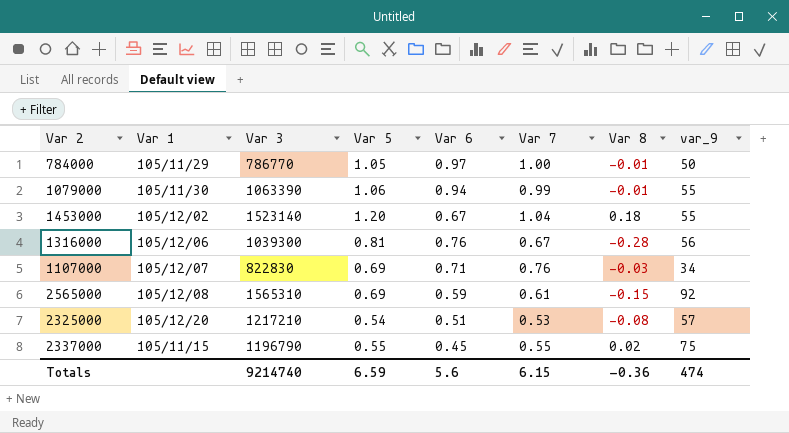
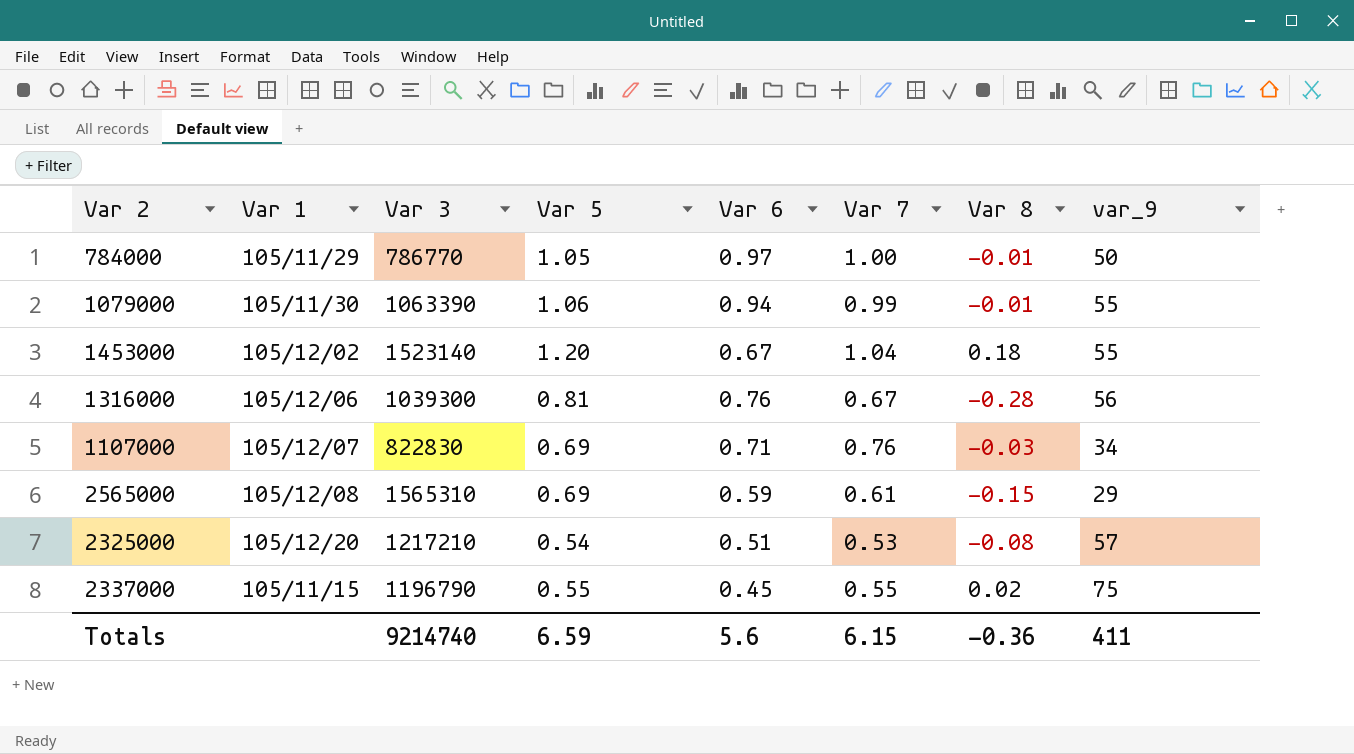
2565000 | var_9: 92 -> 29
Totals | var_9: 474 -> 411

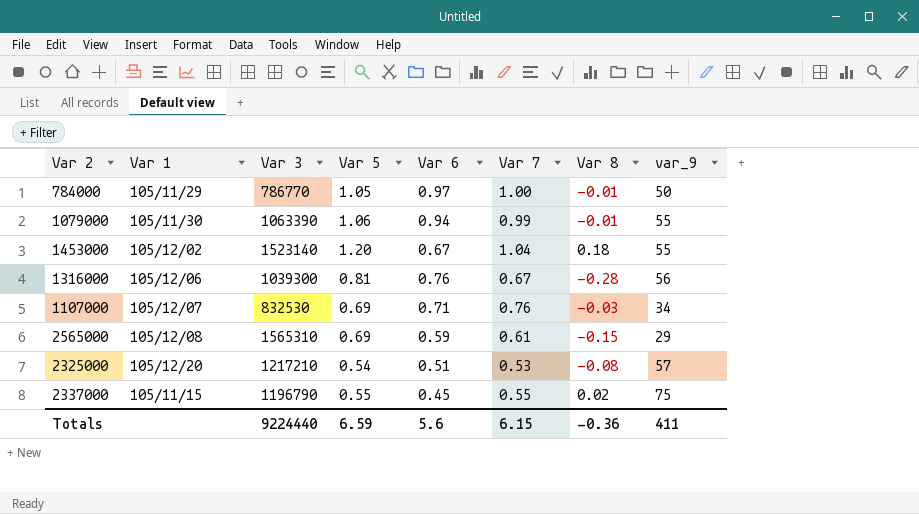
1107000 | Var 3: 822830 -> 832530
Totals | Var 3: 9214740 -> 9224440

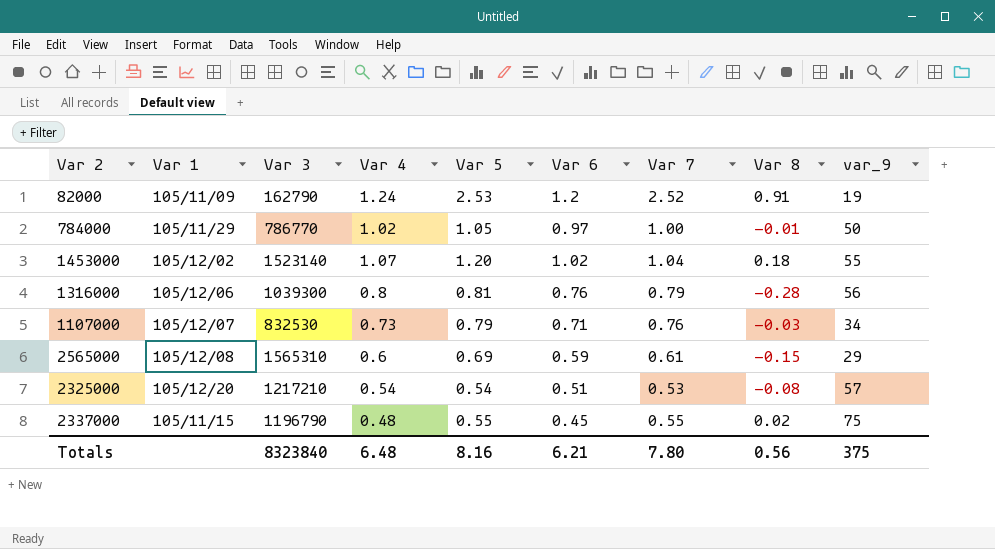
column Var 4 | position: none -> 4
row 1079000: 105/11/30 | 1063390 | 1.06 | 0.94 | 0.99 | -0.01 | 55 -> none
row 82000: none -> 105/11/09 | 162790 | 1.24 | 2.53 | 1.2 | 2.52 | 0.91 | 19
1453000 | Var 6: 0.67 -> 1.02
1316000 | Var 7: 0.67 -> 0.79
1107000 | Var 5: 0.69 -> 0.79
Totals | Var 3: 9224440 -> 8323840
Totals | Var 5: 6.59 -> 8.16
Totals | Var 6: 5.6 -> 6.21
Totals | Var 7: 6.15 -> 7.80
Totals | Var 8: -0.36 -> 0.56
Totals | var_9: 411 -> 375

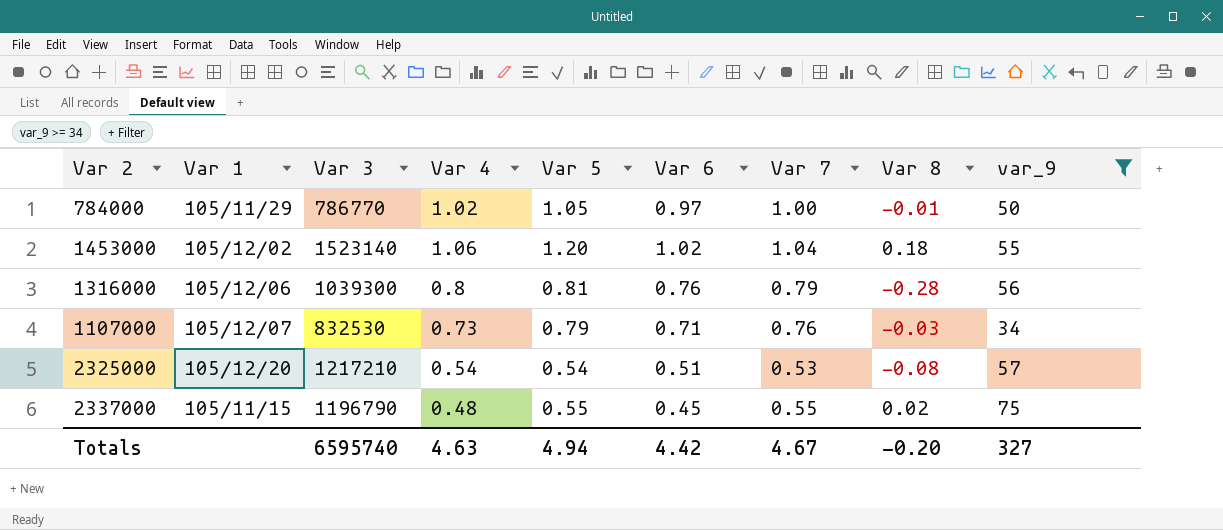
filter: none -> var_9 >= 34
1453000 | Var 4: 1.07 -> 1.06
Totals | Var 3: 8323840 -> 6595740
Totals | Var 4: 6.48 -> 4.63
Totals | Var 5: 8.16 -> 4.94
Totals | Var 6: 6.21 -> 4.42
Totals | Var 7: 7.80 -> 4.67
Totals | Var 8: 0.56 -> -0.20
Totals | var_9: 375 -> 327

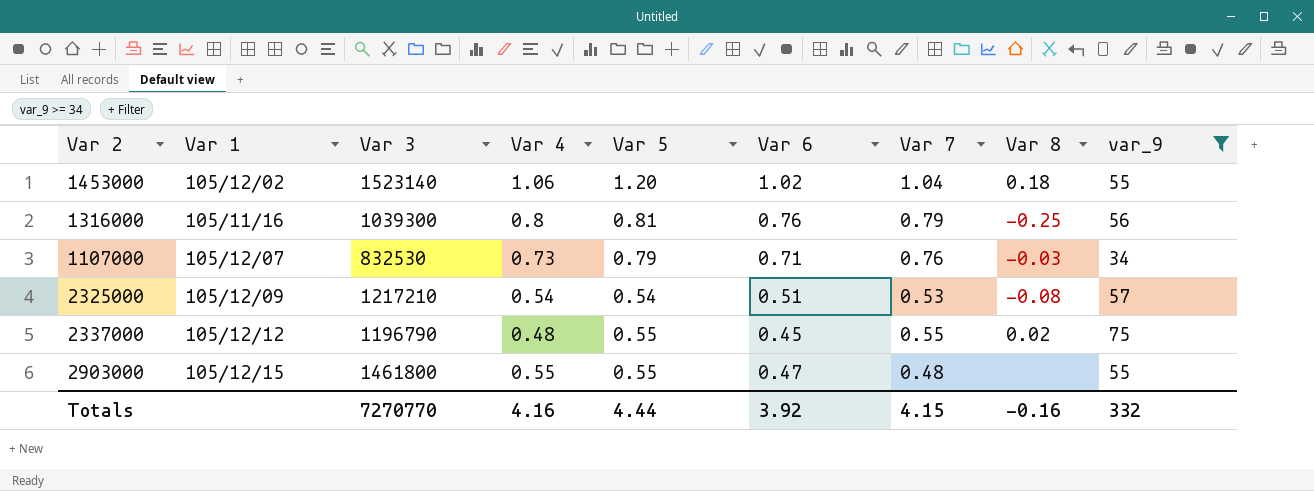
row 784000: 105/11/29 | 786770 | 1.02 | 1.05 | 0.97 | 1.00 | -0.01 | 50 -> none
1316000 | Var 1: 105/12/06 -> 105/11/16
1316000 | Var 8: -0.28 -> -0.25
2325000 | Var 1: 105/12/20 -> 105/12/09
2337000 | Var 1: 105/11/15 -> 105/12/12
row 2903000: none -> 105/12/15 | 1461800 | 0.55 | 0.55 | 0.47 | 0.48 | none | 55
Totals | Var 3: 6595740 -> 7270770
Totals | Var 4: 4.63 -> 4.16
Totals | Var 5: 4.94 -> 4.44
Totals | Var 6: 4.42 -> 3.92
Totals | Var 7: 4.67 -> 4.15
Totals | Var 8: -0.20 -> -0.16
Totals | var_9: 327 -> 332

